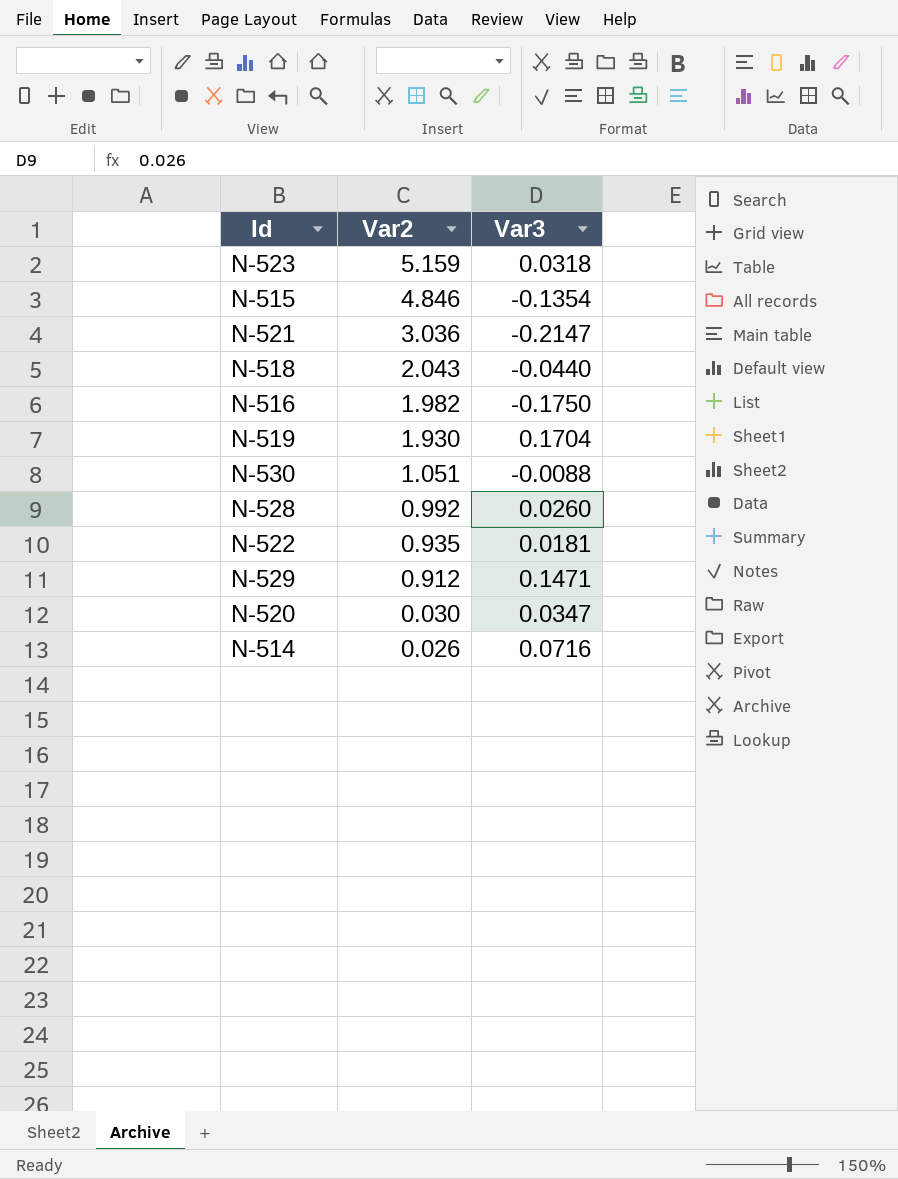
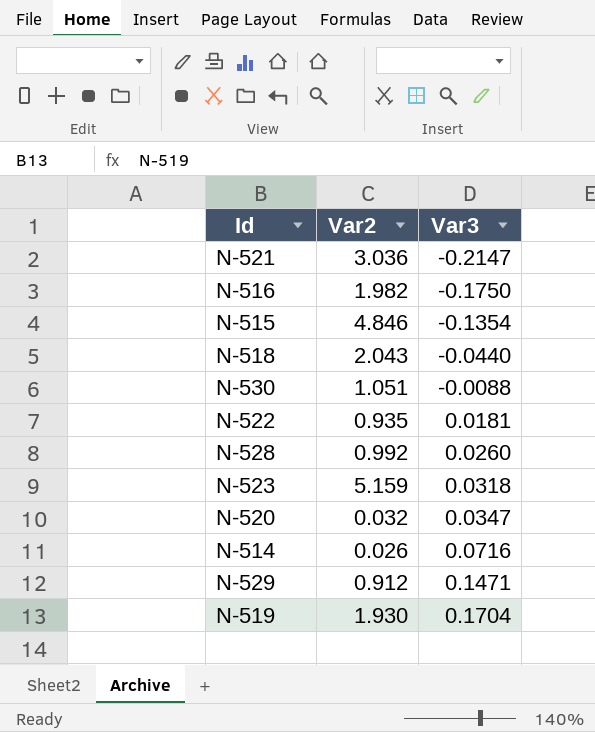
row order: Var2 descending -> Var3 ascending
N-520 | Var2: 0.030 -> 0.032

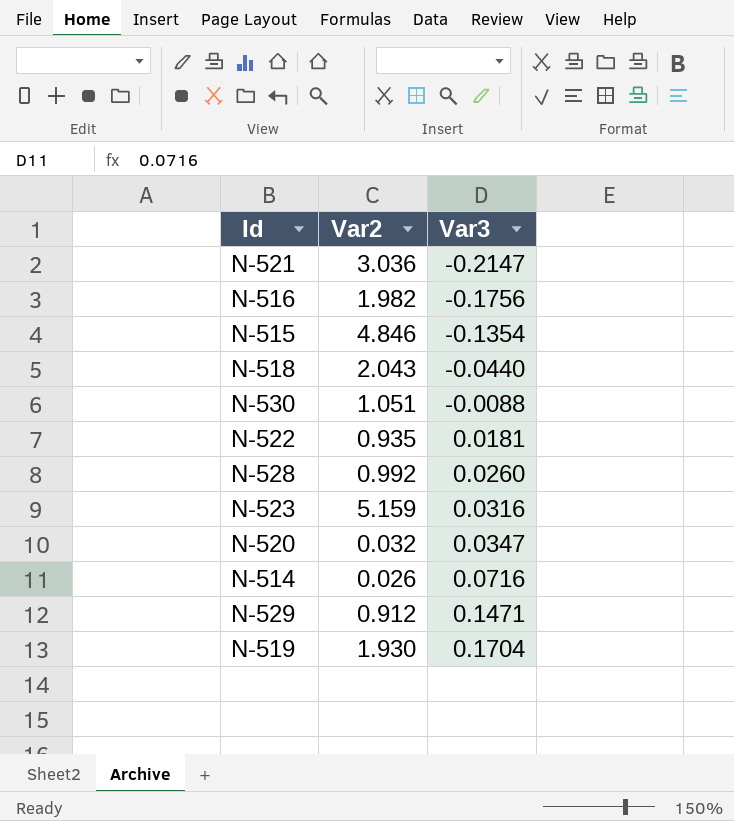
N-516 | Var3: -0.1750 -> -0.1756
N-523 | Var3: 0.0318 -> 0.0316

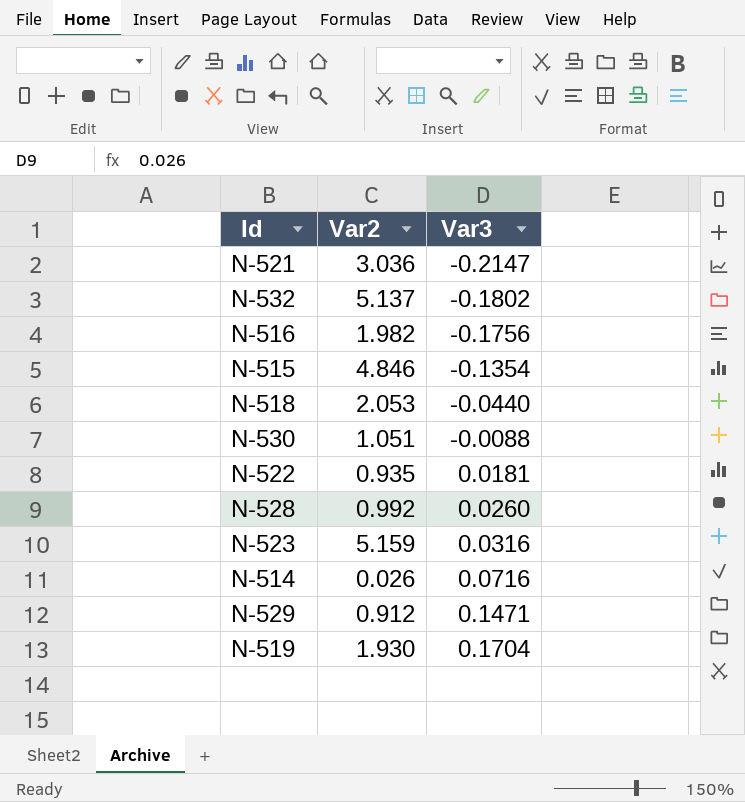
row N-520: 0.032 | 0.0347 -> none
row N-532: none -> 5.137 | -0.1802
N-518 | Var2: 2.043 -> 2.053

